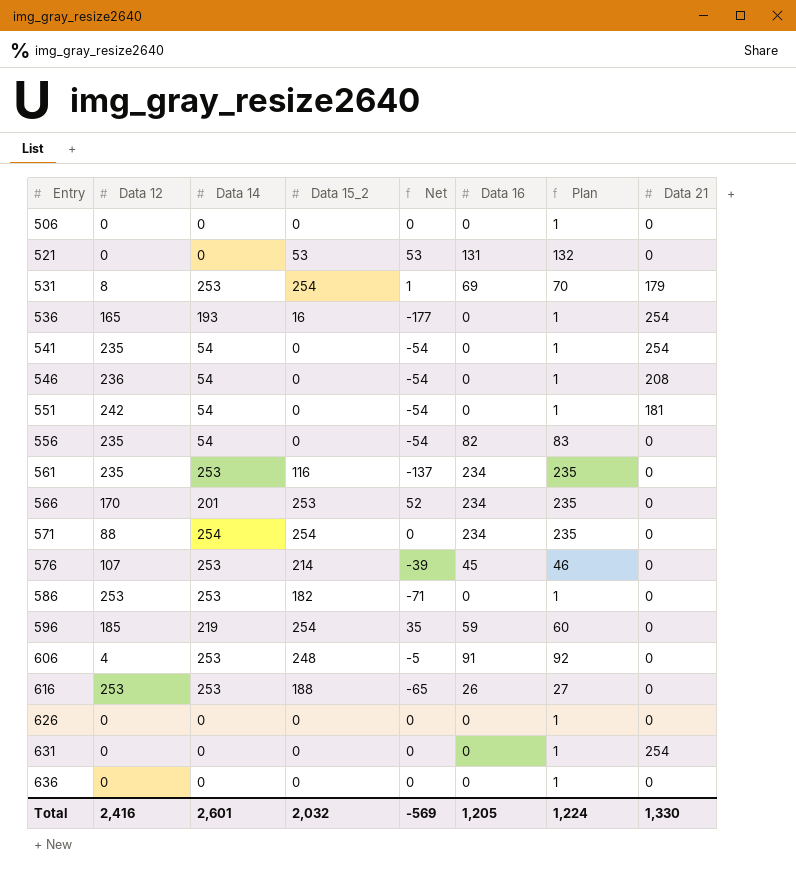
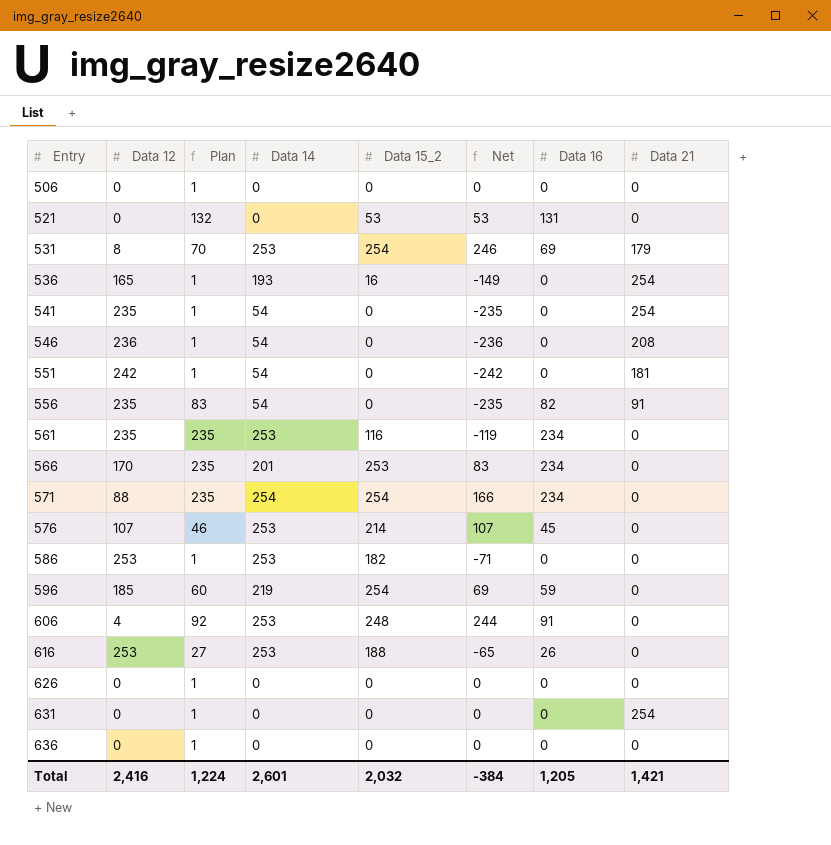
column Plan | position: 7 -> 3
column Net | formula: [Data 15_2] - [Data 14] -> [Data 15_2] - [Data 12]
556 | Data 21: 0 -> 91
Total | Net: -569 -> -384
Total | Data 21: 1,330 -> 1,421

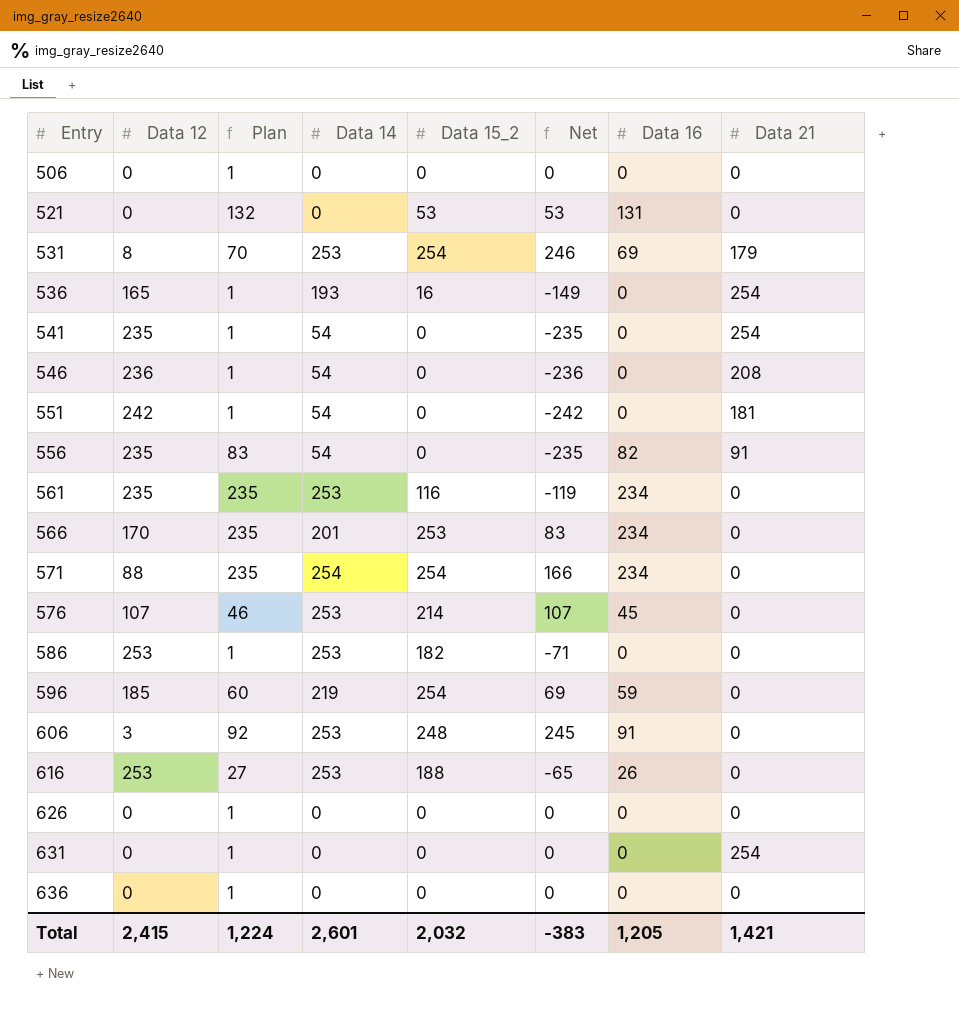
606 | Data 12: 4 -> 3
606 | Net: 244 -> 245
Total | Data 12: 2,416 -> 2,415
Total | Net: -384 -> -383

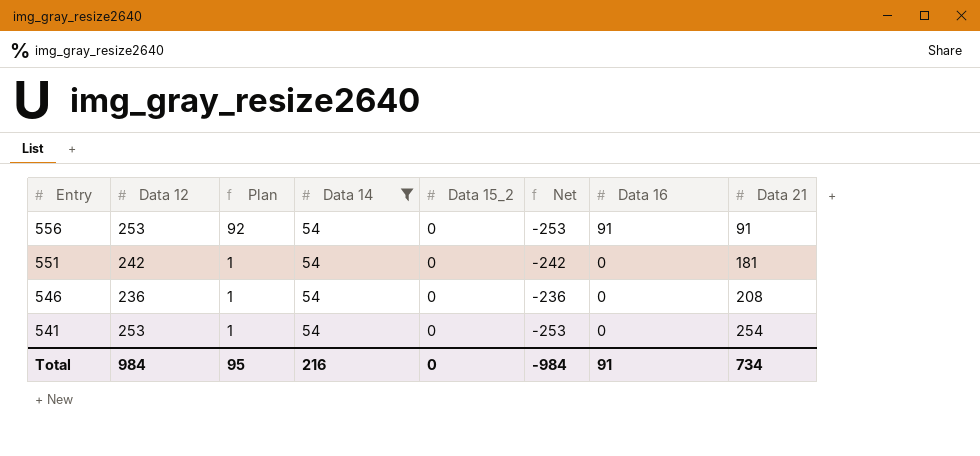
filter: none -> Data 14 = 54
row order: Entry ascending -> Entry descending
556 | Data 12: 235 -> 253
556 | Plan: 83 -> 92
556 | Net: -235 -> -253
556 | Data 16: 82 -> 91
541 | Data 12: 235 -> 253
541 | Net: -235 -> -253
Total | Data 12: 2,415 -> 984
Total | Plan: 1,224 -> 95
Total | Data 14: 2,601 -> 216
Total | Data 15_2: 2,032 -> 0
Total | Net: -383 -> -984
Total | Data 16: 1,205 -> 91
Total | Data 21: 1,421 -> 734

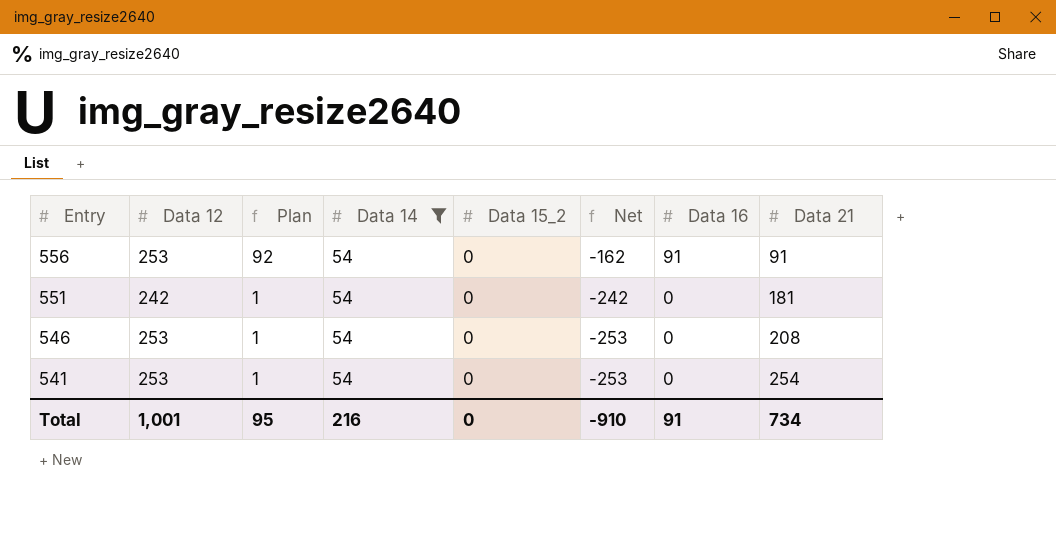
column Net | formula: [Data 15_2] - [Data 12] -> [Data 16] - [Data 12]
546 | Data 12: 236 -> 253
Total | Data 12: 984 -> 1,001
Total | Net: -984 -> -910

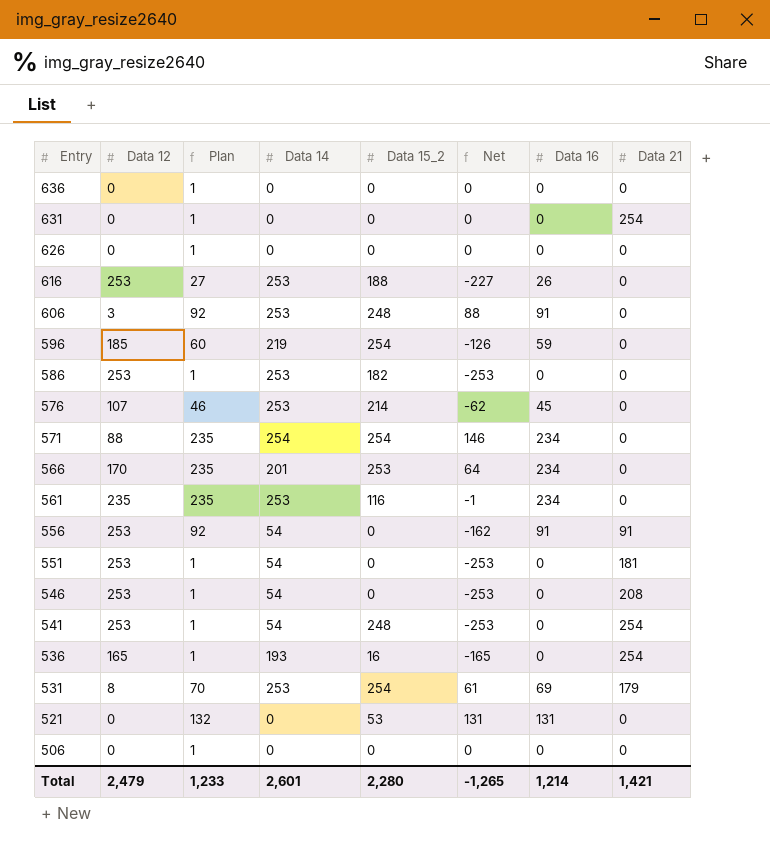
filter: Data 14 = 54 -> none
551 | Data 12: 242 -> 253
551 | Net: -242 -> -253
541 | Data 15_2: 0 -> 248
Total | Data 12: 1,001 -> 2,479
Total | Plan: 95 -> 1,233
Total | Data 14: 216 -> 2,601
Total | Data 15_2: 0 -> 2,280
Total | Net: -910 -> -1,265
Total | Data 16: 91 -> 1,214
Total | Data 21: 734 -> 1,421

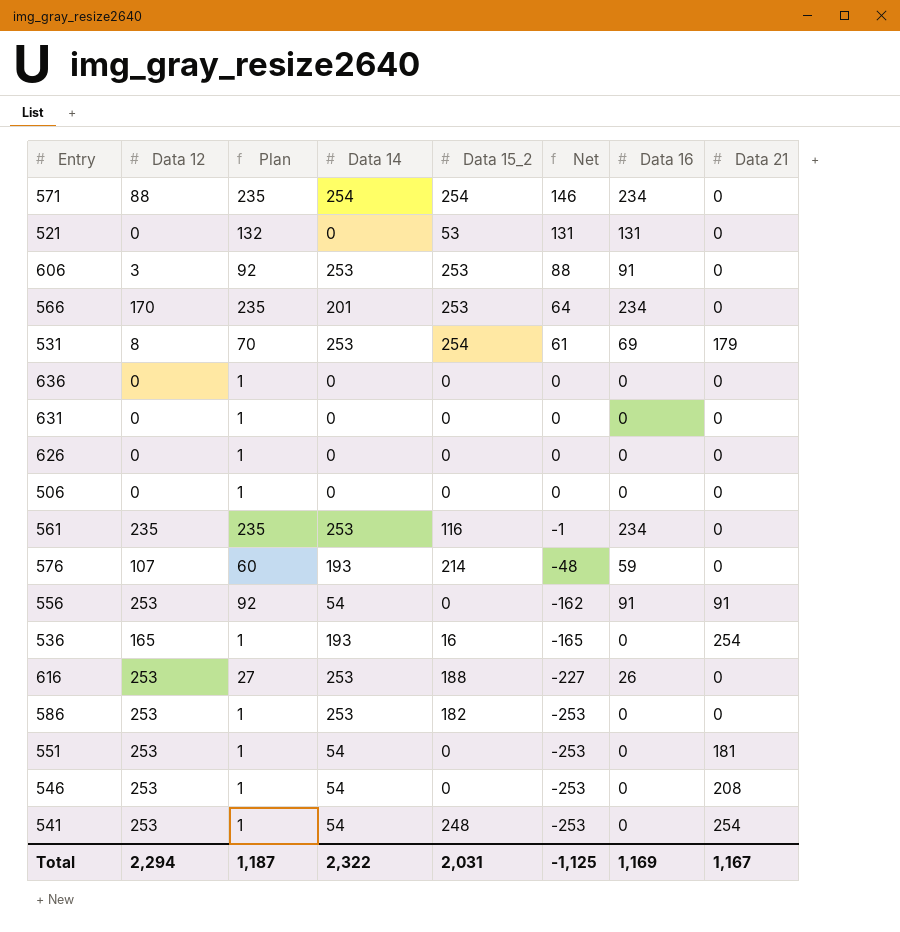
row order: Entry descending -> Net descending
row 596: 185 | 60 | 219 | 254 | -126 | 59 | 0 -> none
606 | Data 15_2: 248 -> 253
631 | Data 21: 254 -> 0
576 | Plan: 46 -> 60
576 | Data 14: 253 -> 193
576 | Net: -62 -> -48
576 | Data 16: 45 -> 59
Total | Data 12: 2,479 -> 2,294
Total | Plan: 1,233 -> 1,187
Total | Data 14: 2,601 -> 2,322
Total | Data 15_2: 2,280 -> 2,031
Total | Net: -1,265 -> -1,125
Total | Data 16: 1,214 -> 1,169
Total | Data 21: 1,421 -> 1,167

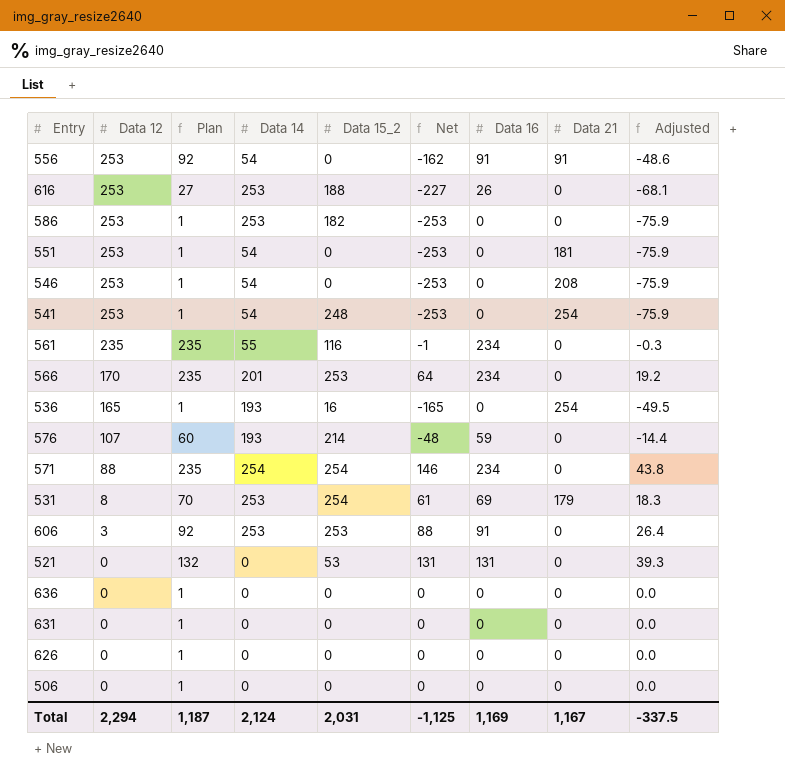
row order: Net descending -> Data 12 descending
column Adjusted | formula: none -> [Net] * 0.3
561 | Data 14: 253 -> 55
Total | Data 14: 2,322 -> 2,124

